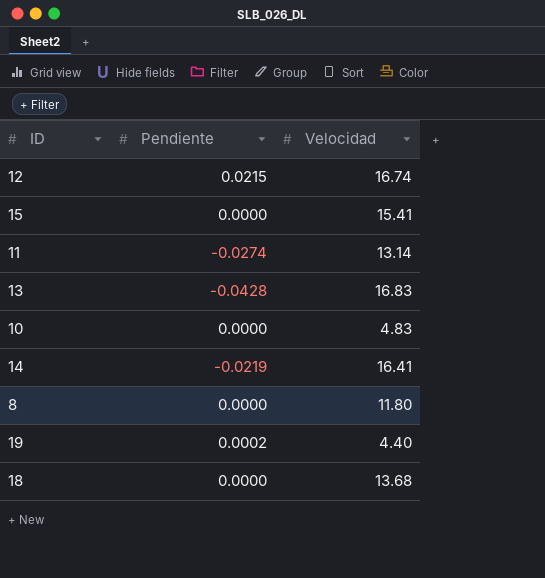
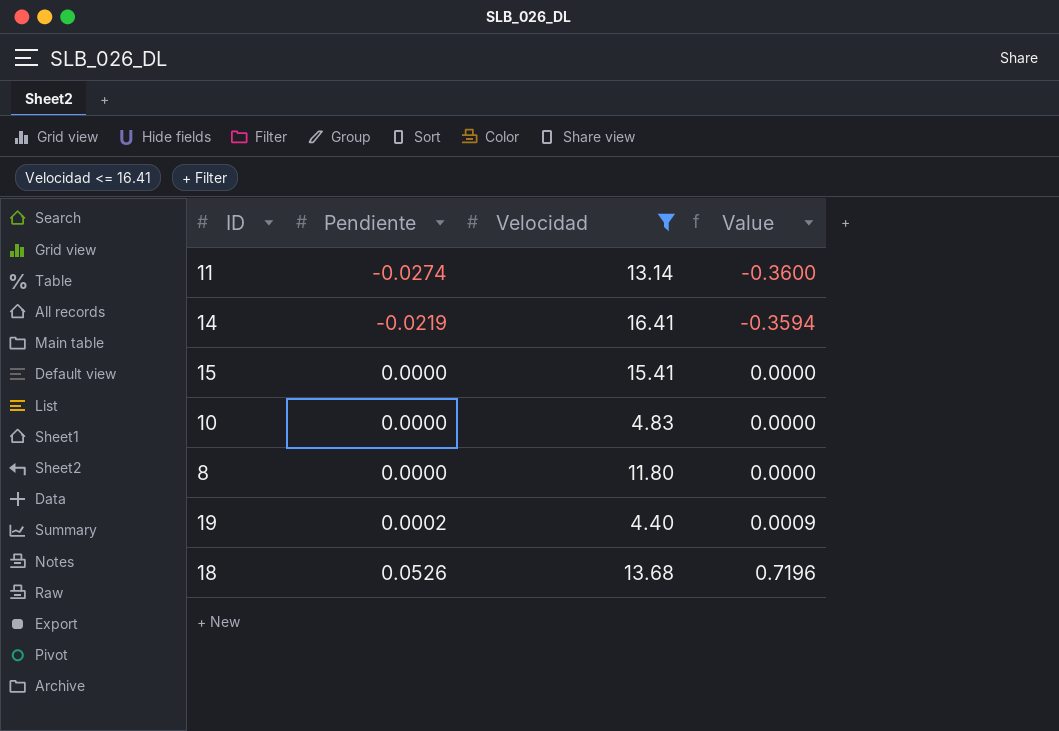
filter: none -> Velocidad <= 16.41
row order: none -> Pendiente ascending
column Value | formula: none -> [Pendiente] * [Velocidad]
18 | Pendiente: 0.0000 -> 0.0526

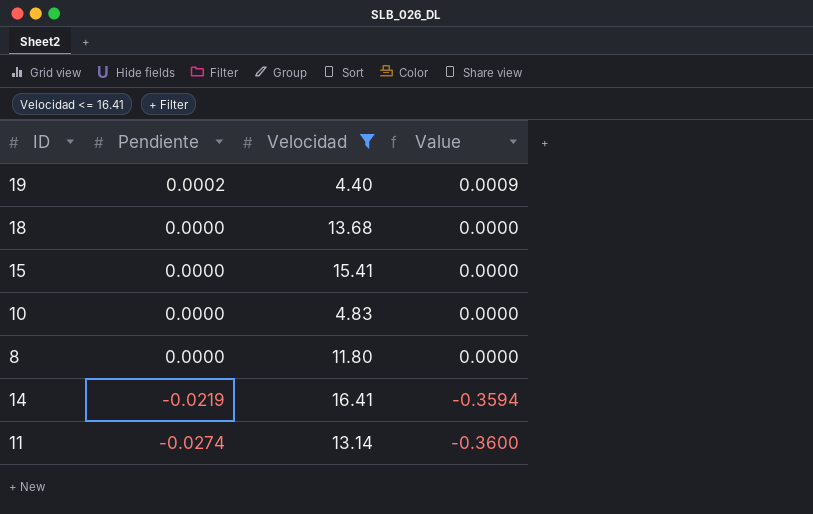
row order: Pendiente ascending -> Pendiente descending
18 | Pendiente: 0.0526 -> 0.0000
18 | Value: 0.7196 -> 0.0000

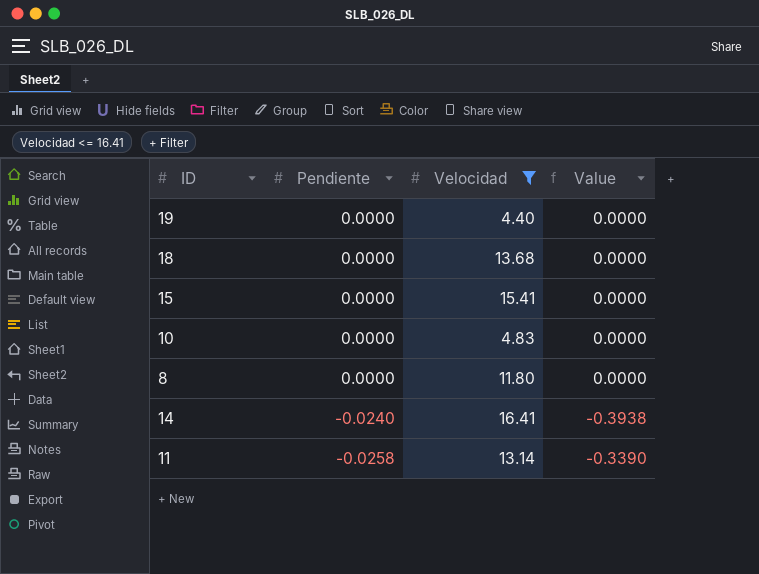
19 | Pendiente: 0.0002 -> 0.0000
19 | Value: 0.0009 -> 0.0000
14 | Pendiente: -0.0219 -> -0.0240
14 | Value: -0.3594 -> -0.3938
11 | Pendiente: -0.0274 -> -0.0258
11 | Value: -0.3600 -> -0.3390

